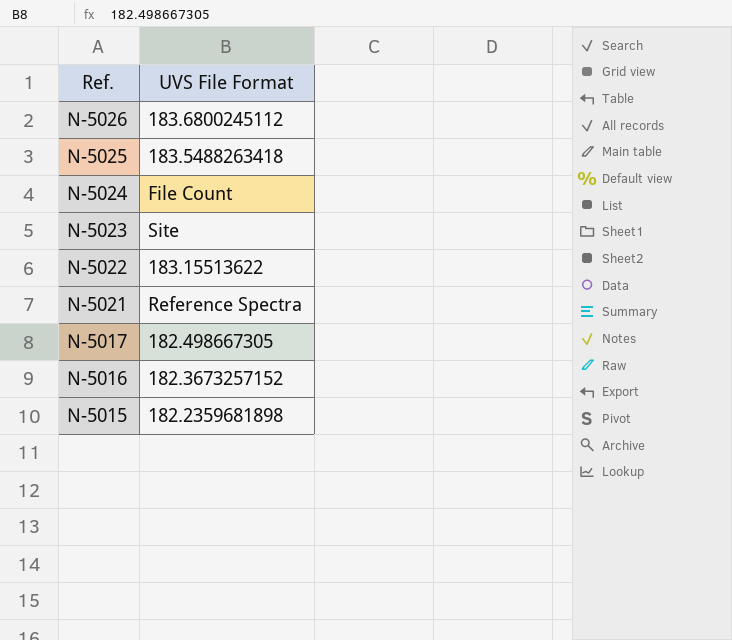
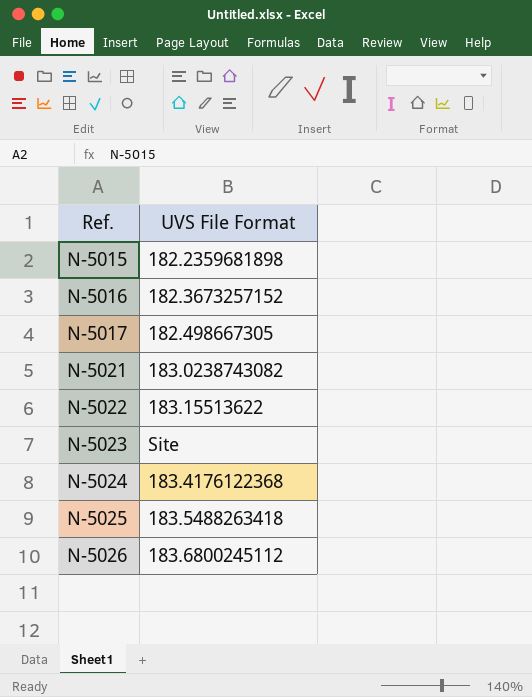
row order: Ref. descending -> Ref. ascending
N-5021 | UVS File Format: Reference Spectra -> 183.0238743082
N-5024 | UVS File Format: File Count -> 183.4176122368

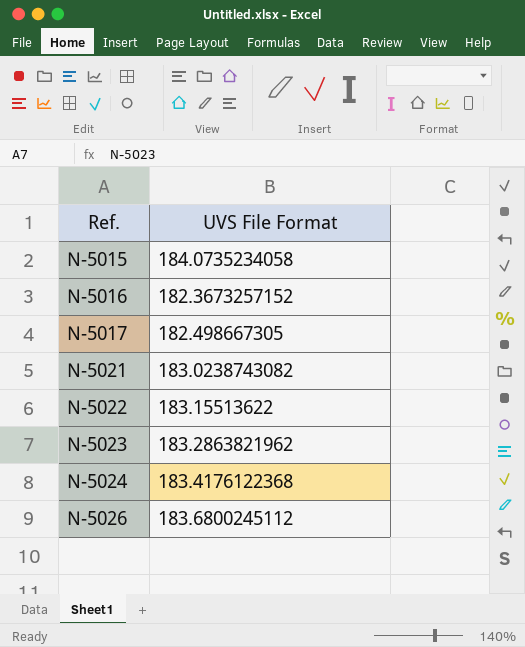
row N-5025: 183.5488263418 -> none
N-5015 | UVS File Format: 182.2359681898 -> 184.0735234058
N-5023 | UVS File Format: Site -> 183.2863821962

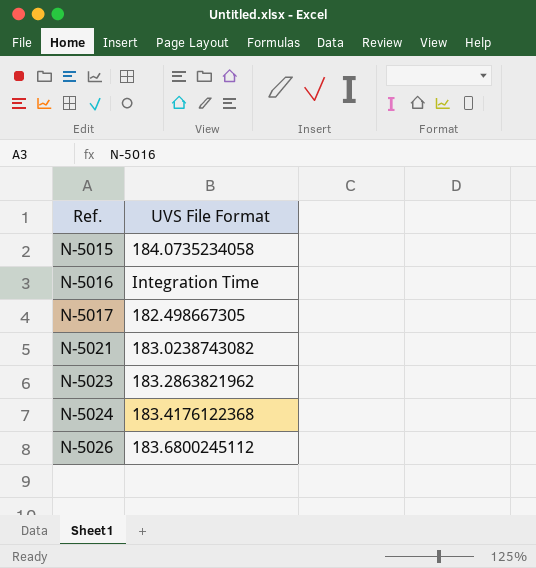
row N-5022: 183.15513622 -> none
N-5016 | UVS File Format: 182.3673257152 -> Integration Time

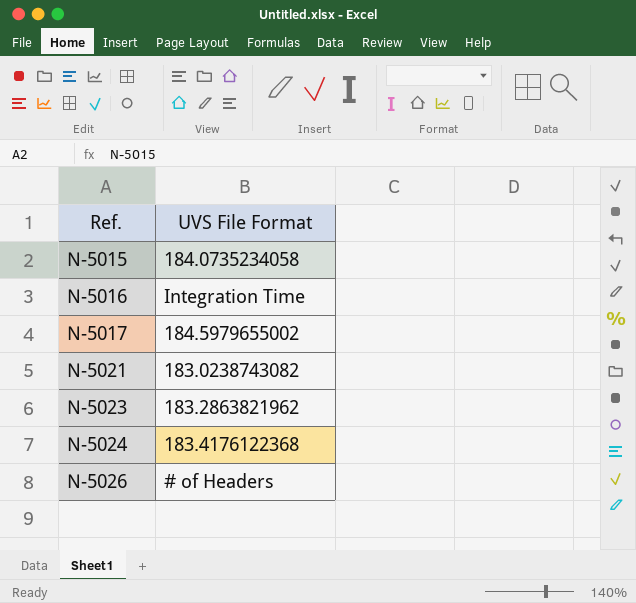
N-5017 | UVS File Format: 182.498667305 -> 184.5979655002
N-5026 | UVS File Format: 183.6800245112 -> # of Headers

